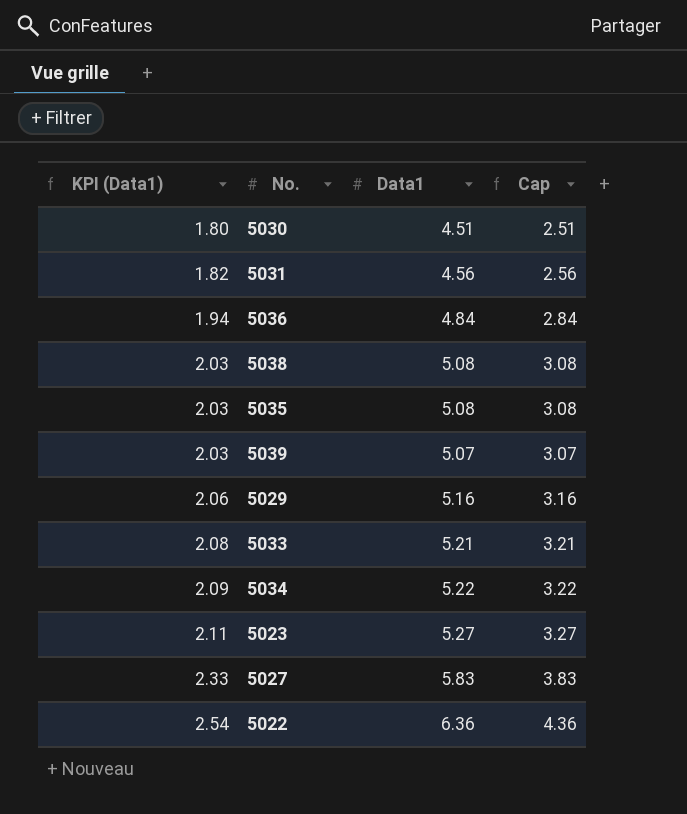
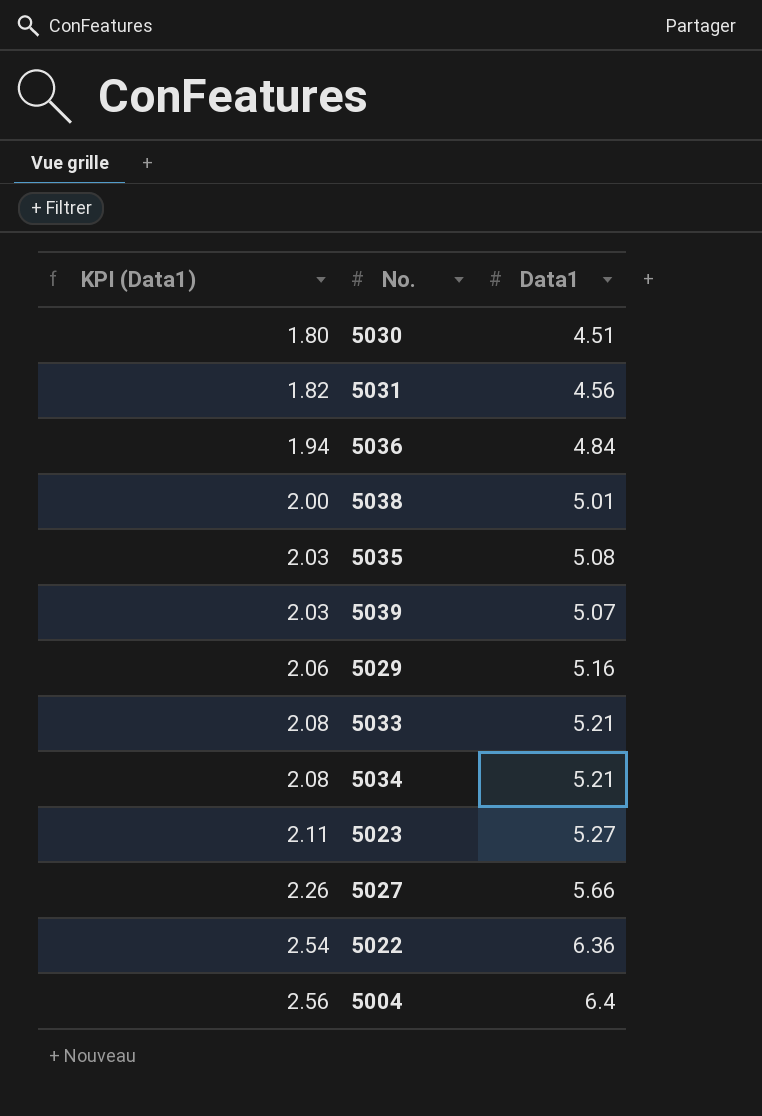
column Cap | formula: [Data1] - 2 -> none
5038 | KPI (Data1): 2.03 -> 2.00
5038 | Data1: 5.08 -> 5.01
5034 | KPI (Data1): 2.09 -> 2.08
5034 | Data1: 5.22 -> 5.21
5027 | KPI (Data1): 2.33 -> 2.26
5027 | Data1: 5.83 -> 5.66
row 5004: none -> 2.56 | 6.4

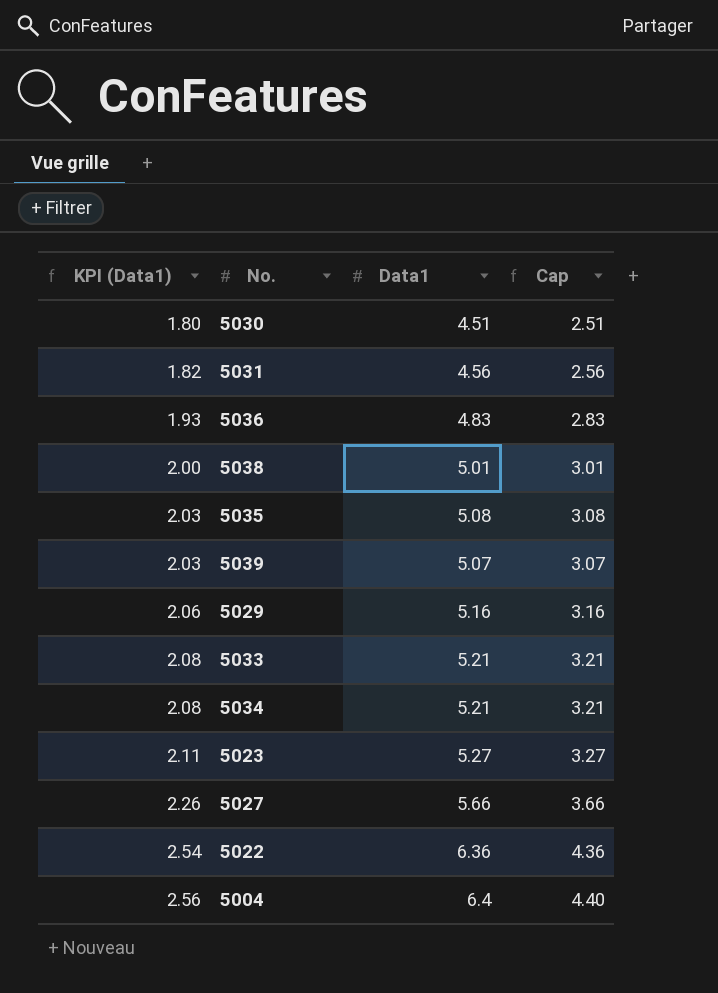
column Cap | formula: none -> [Data1] - 2
5036 | KPI (Data1): 1.94 -> 1.93
5036 | Data1: 4.84 -> 4.83

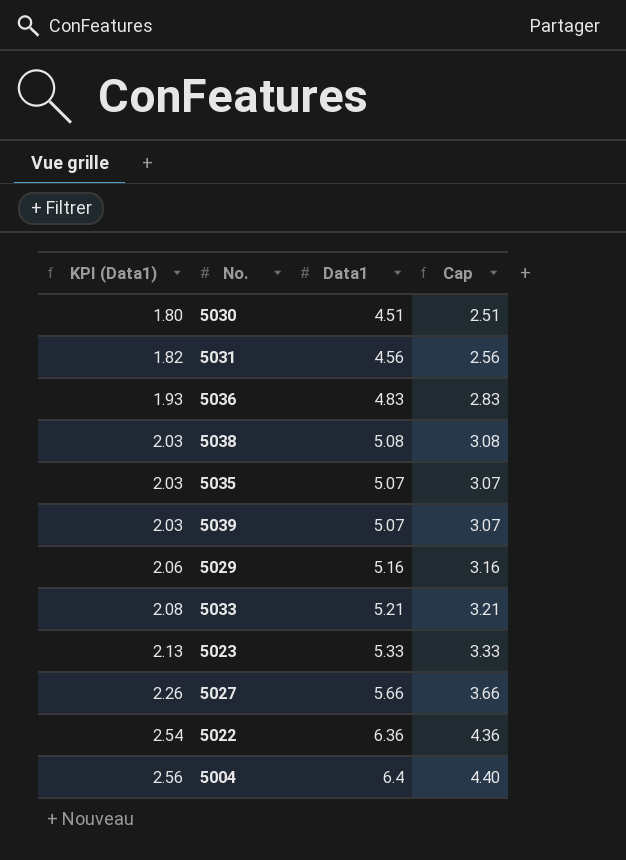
row 5034: 2.08 | 5.21 | 3.21 -> none
5038 | KPI (Data1): 2.00 -> 2.03
5038 | Data1: 5.01 -> 5.08
5038 | Cap: 3.01 -> 3.08
5035 | Data1: 5.08 -> 5.07
5035 | Cap: 3.08 -> 3.07
5023 | KPI (Data1): 2.11 -> 2.13
5023 | Data1: 5.27 -> 5.33
5023 | Cap: 3.27 -> 3.33

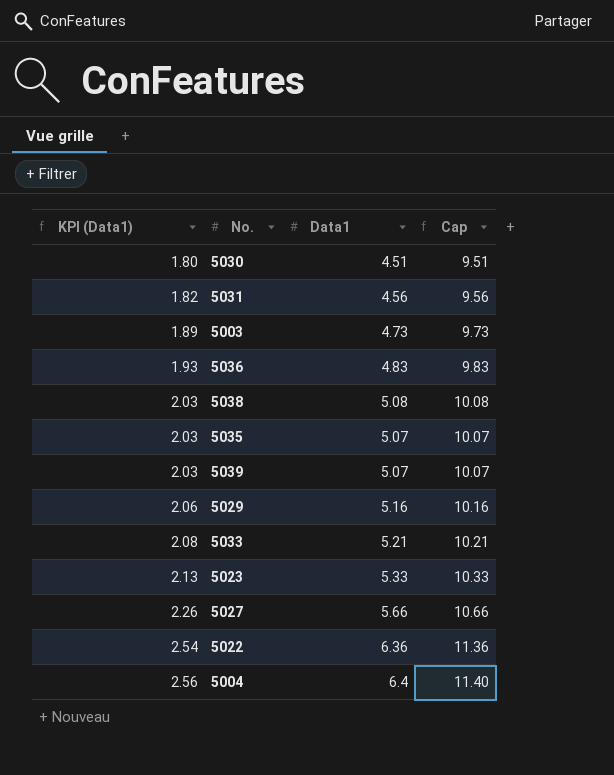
column Cap | formula: [Data1] - 2 -> [Data1] + 5
row 5003: none -> 1.89 | 4.73 | 9.73

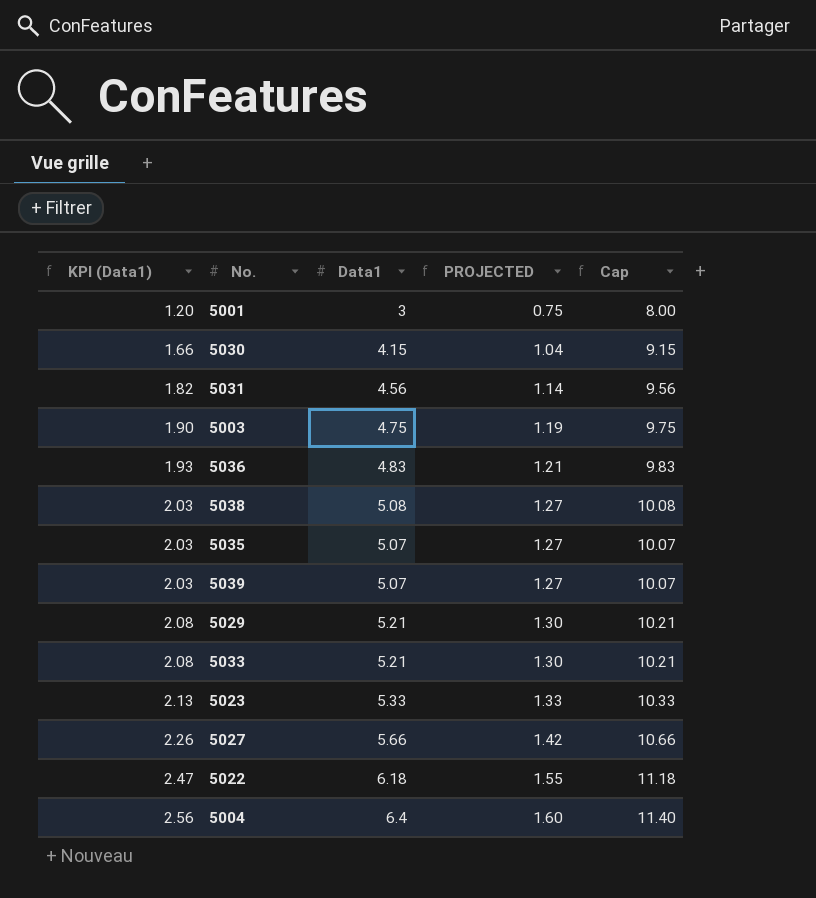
column PROJECTED | formula: none -> [Data1] * 0.25
row 5001: none -> 1.20 | 3 | 0.75 | 8.00
5030 | KPI (Data1): 1.80 -> 1.66
5030 | Data1: 4.51 -> 4.15
5030 | Cap: 9.51 -> 9.15
5003 | KPI (Data1): 1.89 -> 1.90
5003 | Data1: 4.73 -> 4.75
5003 | Cap: 9.73 -> 9.75
5029 | KPI (Data1): 2.06 -> 2.08
5029 | Data1: 5.16 -> 5.21
5029 | Cap: 10.16 -> 10.21
5022 | KPI (Data1): 2.54 -> 2.47
5022 | Data1: 6.36 -> 6.18
5022 | Cap: 11.36 -> 11.18

